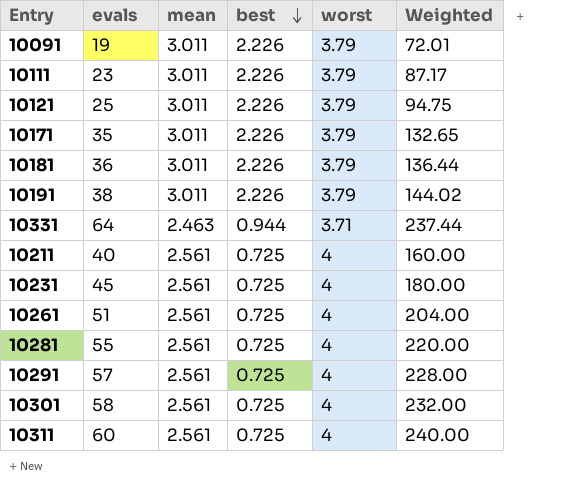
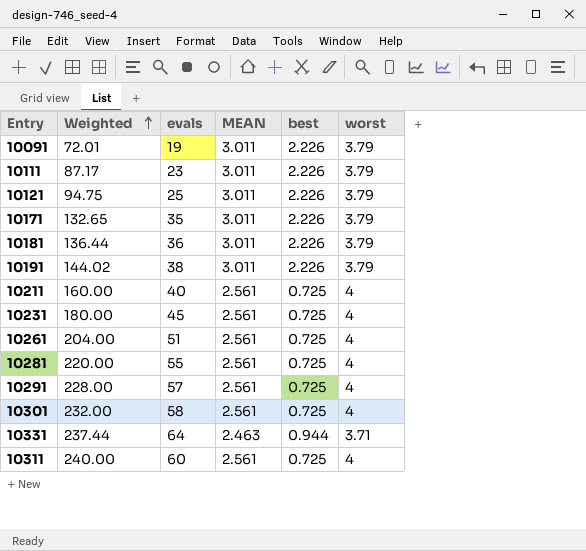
row order: best descending -> Weighted ascending
column Weighted | position: 6 -> 2
column name: mean -> MEAN

